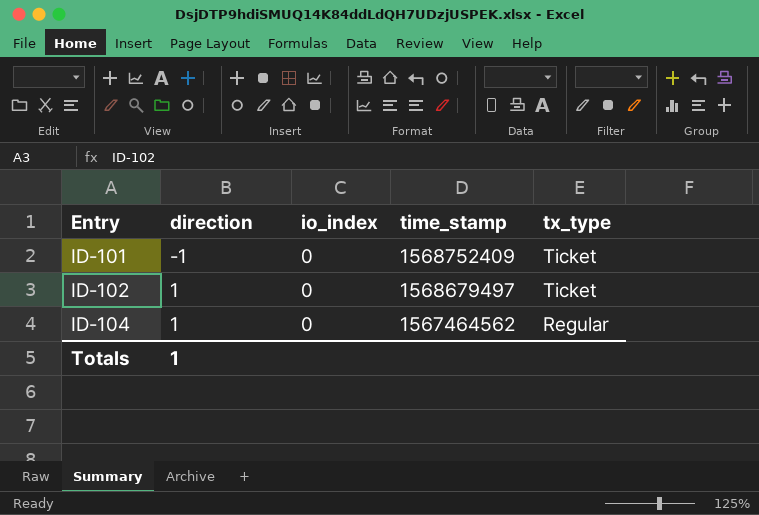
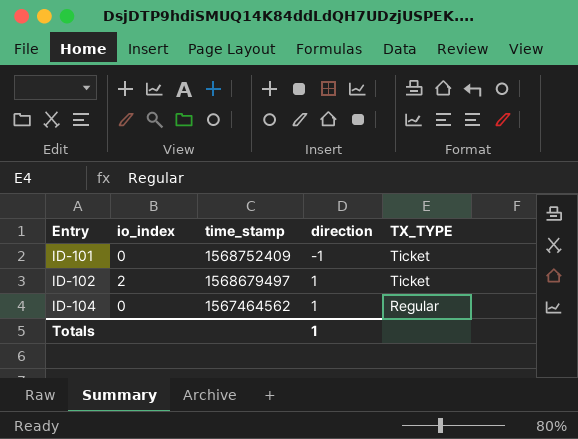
column direction | position: 2 -> 4
column name: tx_type -> TX_TYPE
ID-102 | io_index: 0 -> 2

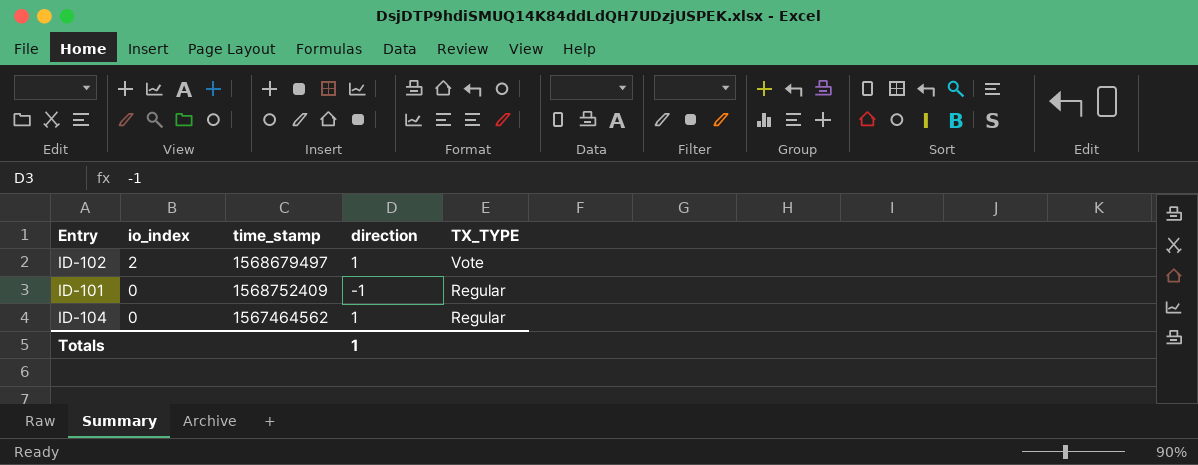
row order: Entry ascending -> io_index descending
ID-102 | TX_TYPE: Ticket -> Vote
ID-101 | TX_TYPE: Ticket -> Regular

